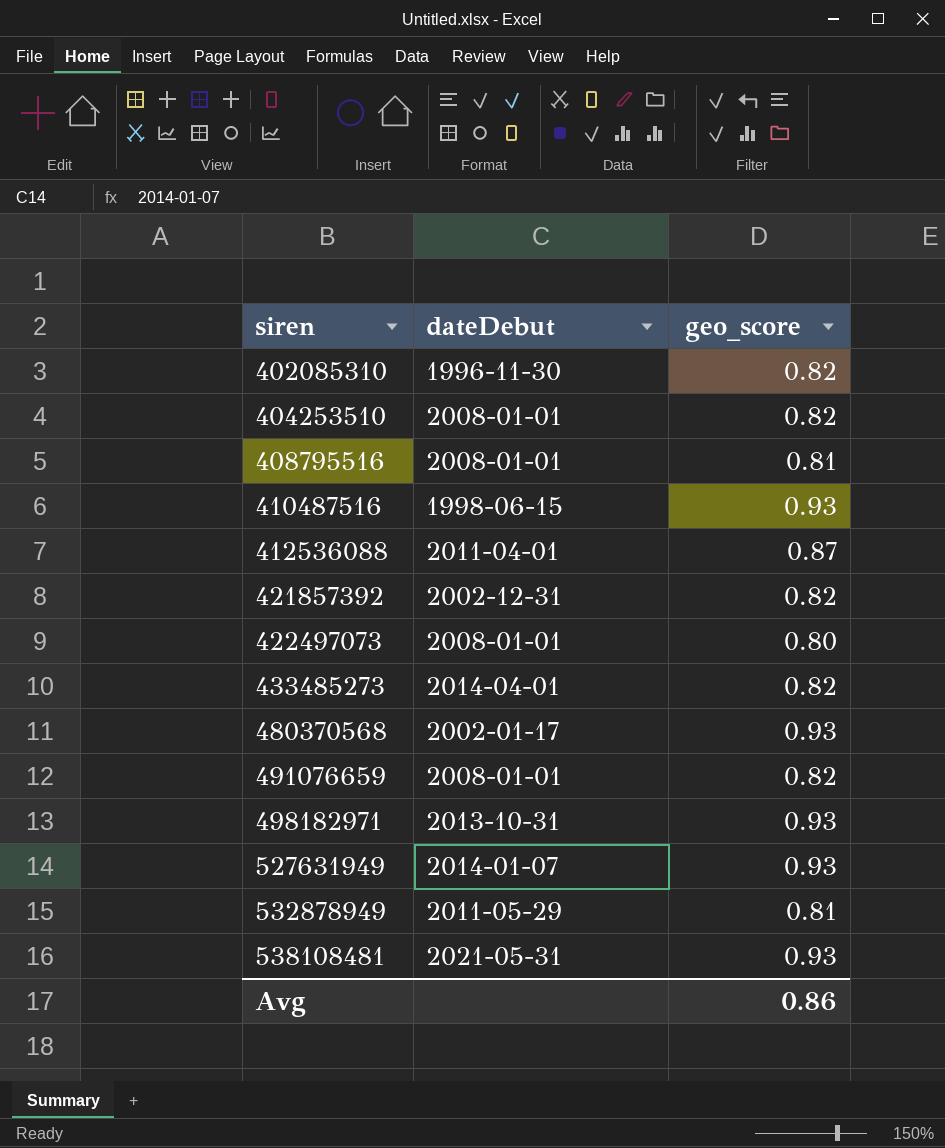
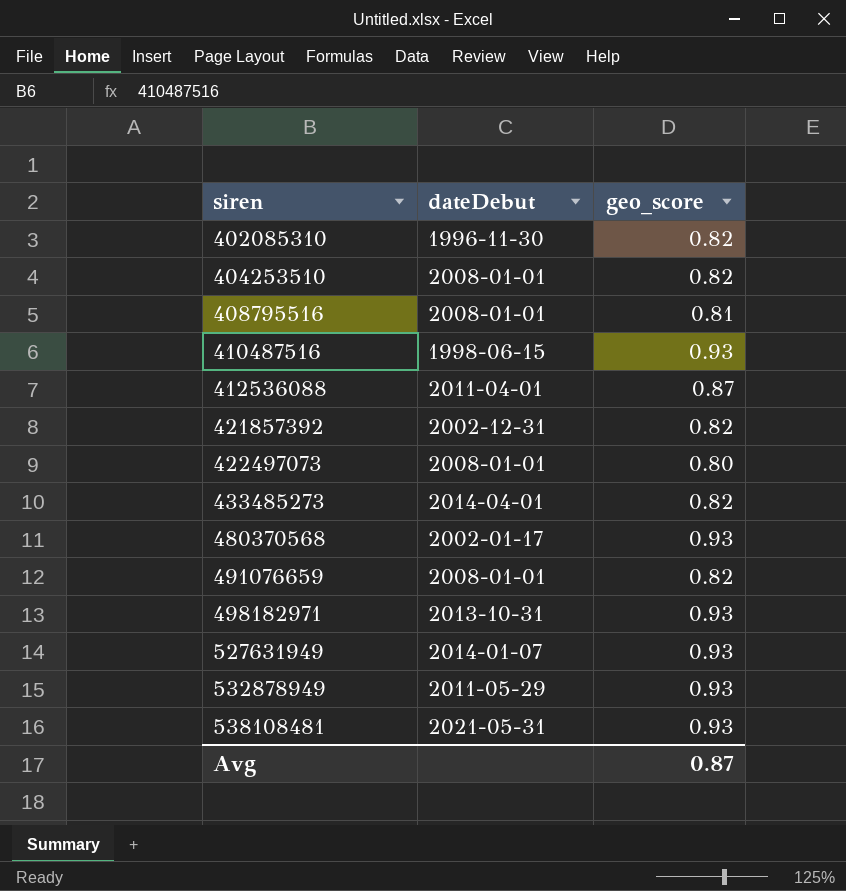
532878949 | geo_score: 0.81 -> 0.93
Avg | geo_score: 0.86 -> 0.87

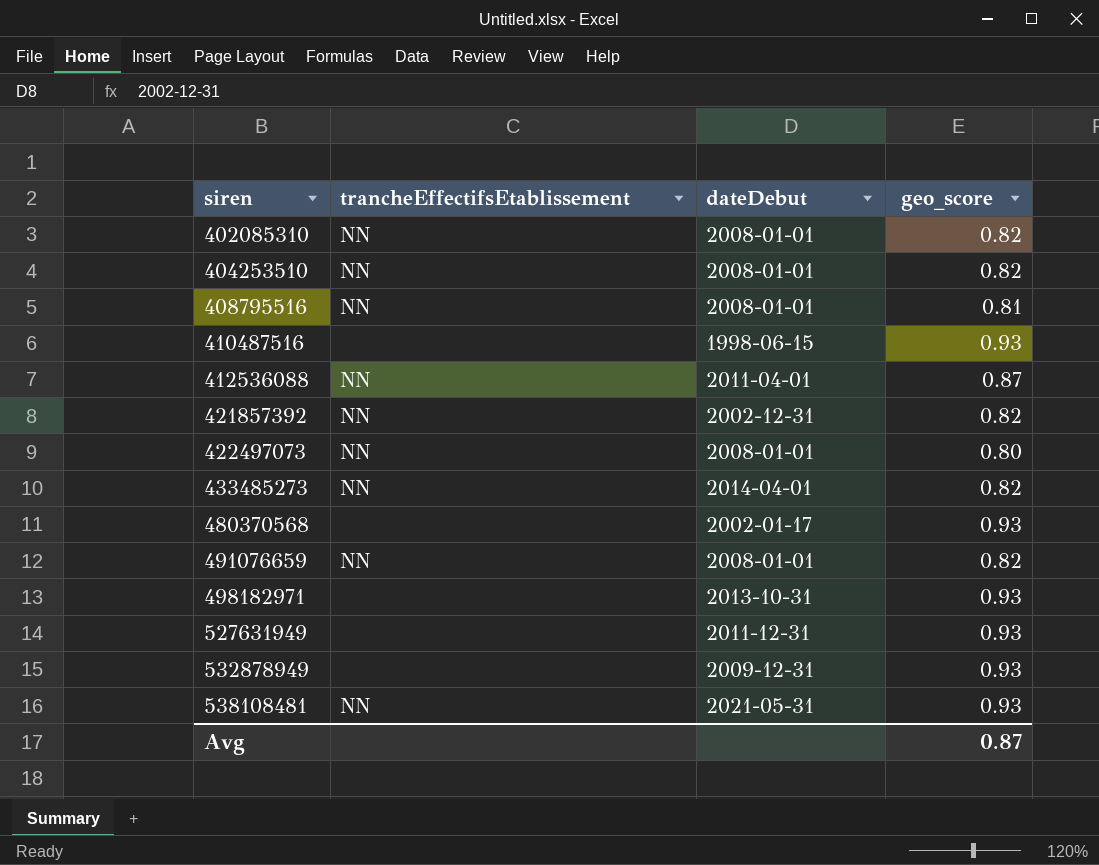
column trancheEffectifsEtablissement | position: none -> 2
402085310 | dateDebut: 1996-11-30 -> 2008-01-01
527631949 | dateDebut: 2014-01-07 -> 2011-12-31
532878949 | dateDebut: 2011-05-29 -> 2009-12-31

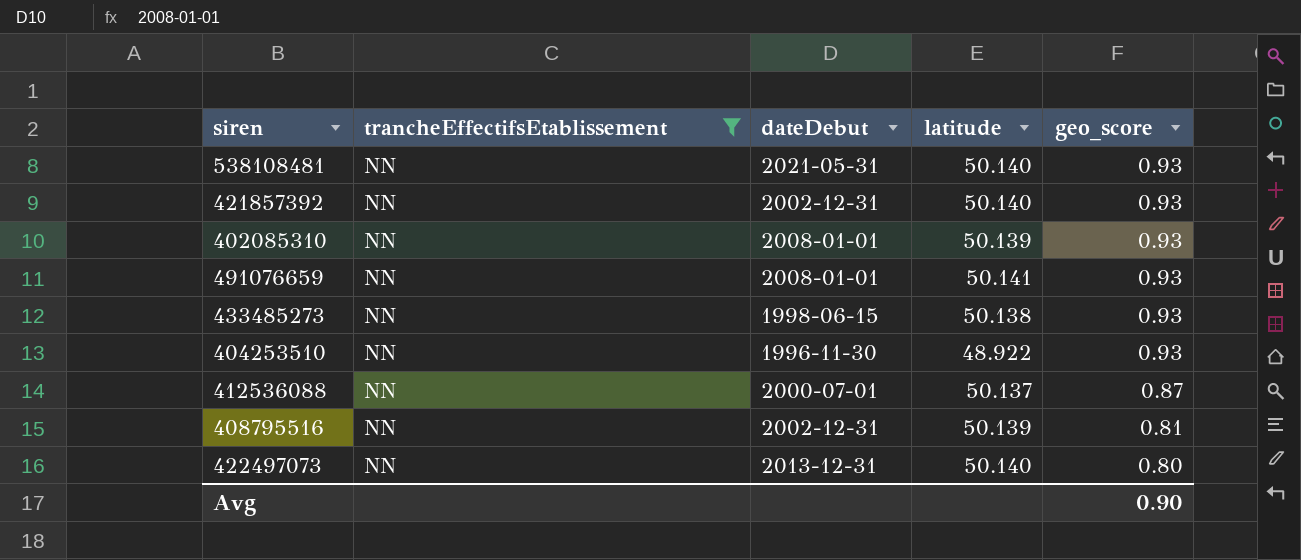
filter: none -> trancheEffectifsEtablissement = NN
row order: siren ascending -> geo_score descending
column latitude | position: none -> 4
421857392 | geo_score: 0.82 -> 0.93
402085310 | geo_score: 0.82 -> 0.93
491076659 | geo_score: 0.82 -> 0.93
433485273 | dateDebut: 2014-04-01 -> 1998-06-15
433485273 | geo_score: 0.82 -> 0.93
404253510 | dateDebut: 2008-01-01 -> 1996-11-30
404253510 | geo_score: 0.82 -> 0.93
412536088 | dateDebut: 2011-04-01 -> 2000-07-01
408795516 | dateDebut: 2008-01-01 -> 2002-12-31
422497073 | dateDebut: 2008-01-01 -> 2013-12-31
Avg | geo_score: 0.87 -> 0.90

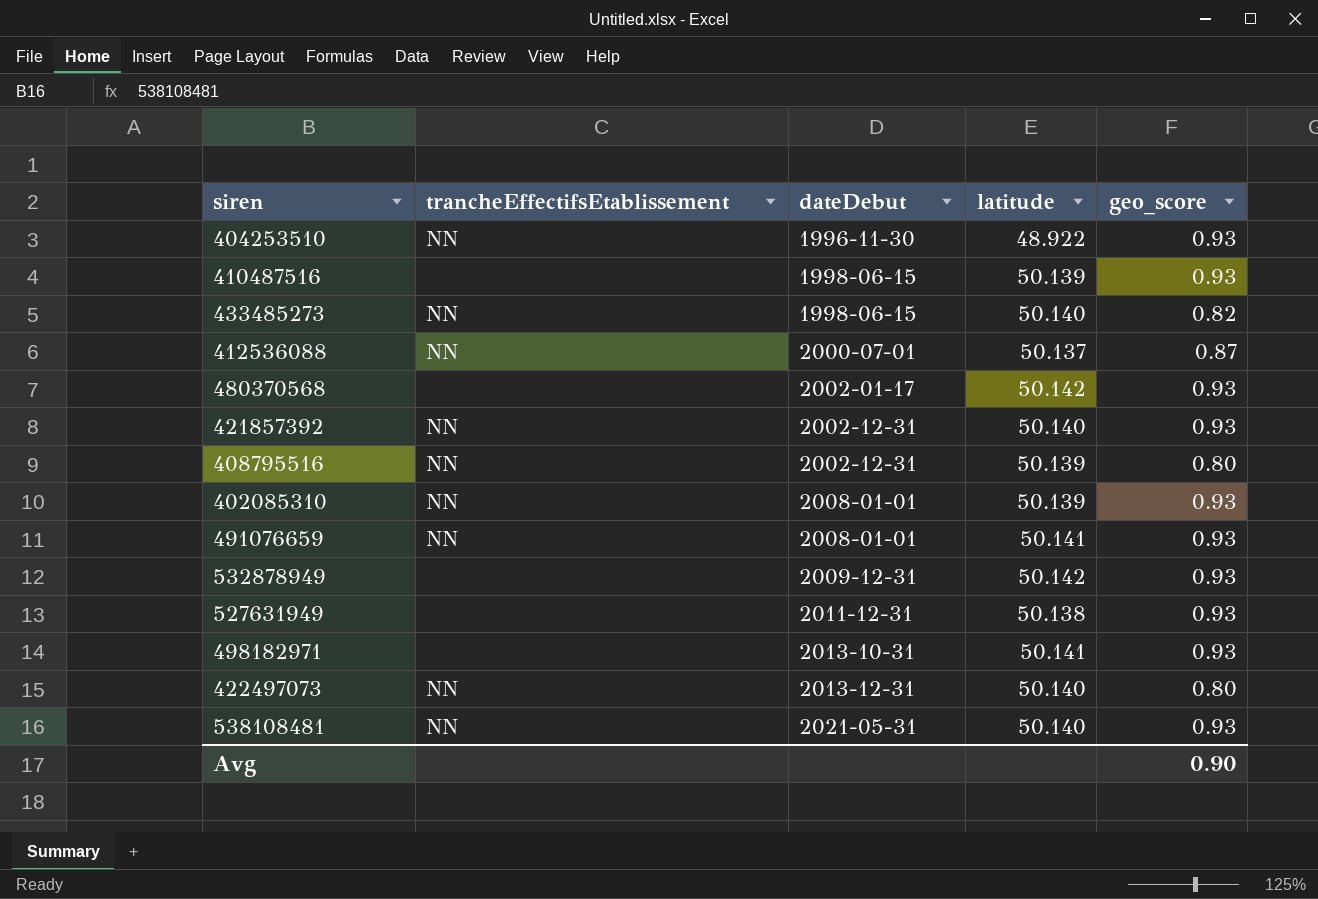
filter: trancheEffectifsEtablissement = NN -> none
row order: geo_score descending -> dateDebut ascending
433485273 | latitude: 50.138 -> 50.140
433485273 | geo_score: 0.93 -> 0.82
408795516 | geo_score: 0.81 -> 0.80

